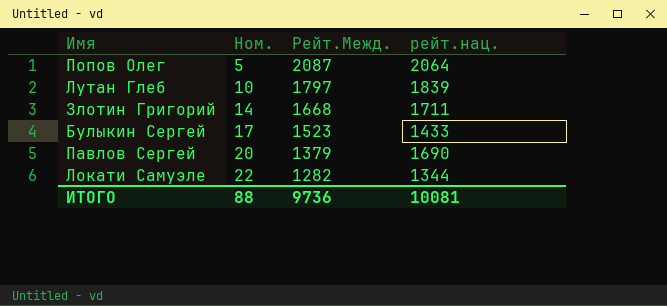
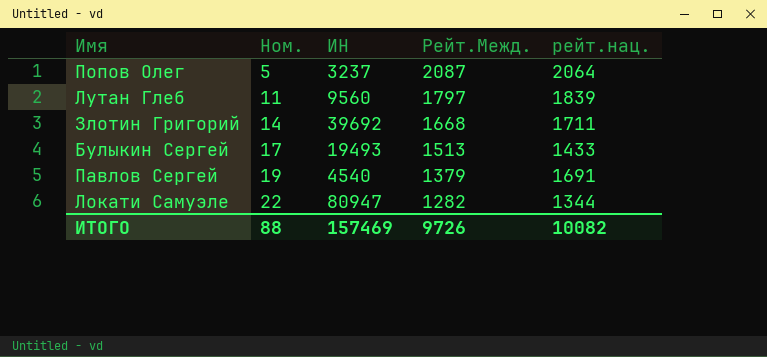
column ИН | position: none -> 3
Лутан Глеб | Ном.: 10 -> 11
Булыкин Сергей | Рейт.Межд.: 1523 -> 1513
Павлов Сергей | Ном.: 20 -> 19
Павлов Сергей | рейт.нац.: 1690 -> 1691
ИТОГО | Рейт.Межд.: 9736 -> 9726
ИТОГО | рейт.нац.: 10081 -> 10082

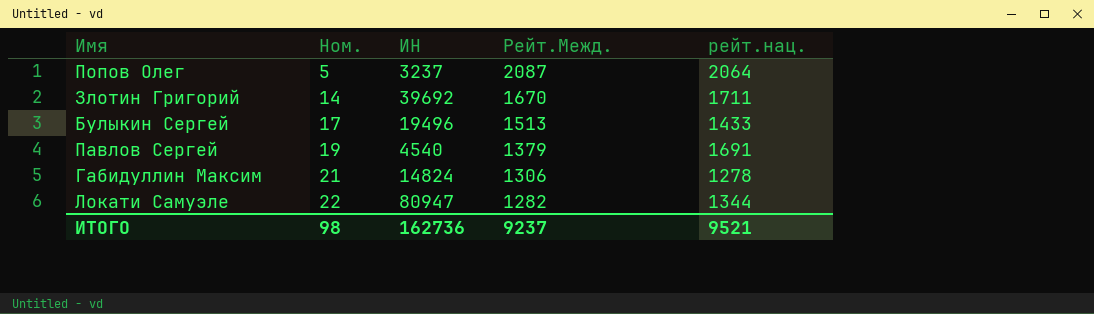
row Лутан Глеб: 11 | 9560 | 1797 | 1839 -> none
Злотин Григорий | Рейт.Межд.: 1668 -> 1670
Булыкин Сергей | ИН: 19493 -> 19496
row Габидуллин Максим: none -> 21 | 14824 | 1306 | 1278
ИТОГО | Ном.: 88 -> 98
ИТОГО | ИН: 157469 -> 162736
ИТОГО | Рейт.Межд.: 9726 -> 9237
ИТОГО | рейт.нац.: 10082 -> 9521

